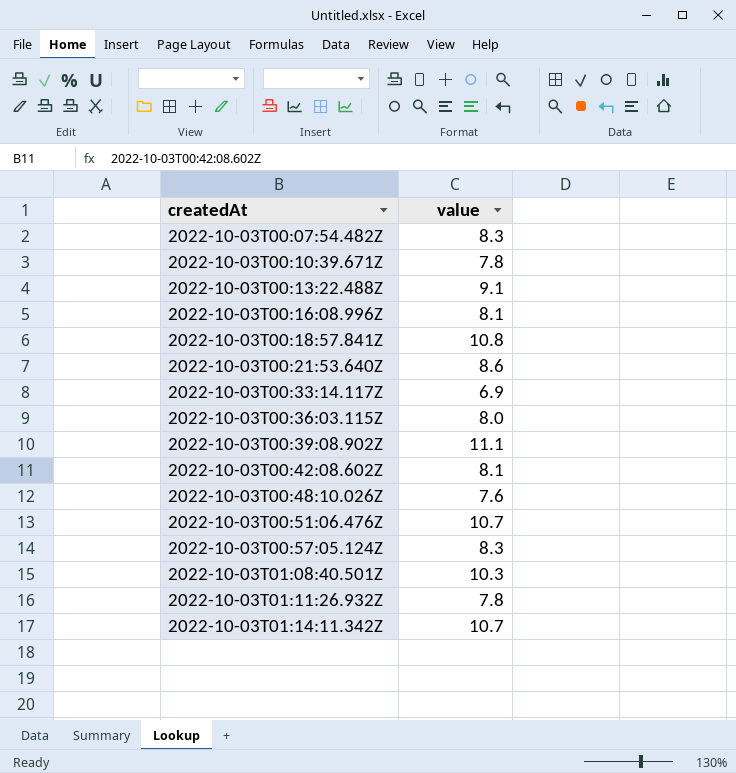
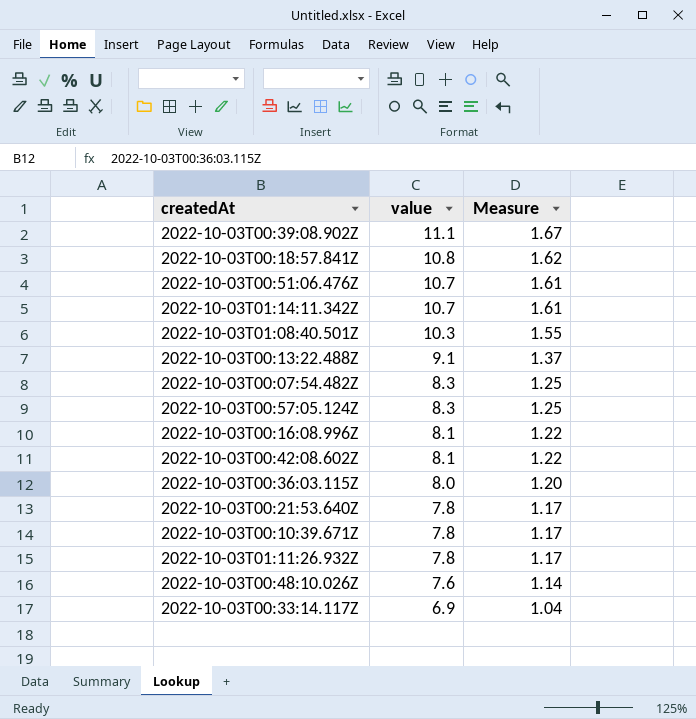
row order: createdAt ascending -> value descending
column Measure | formula: none -> [value] * 0.15
2022-10-03T00:21:53.640Z | value: 8.6 -> 7.8

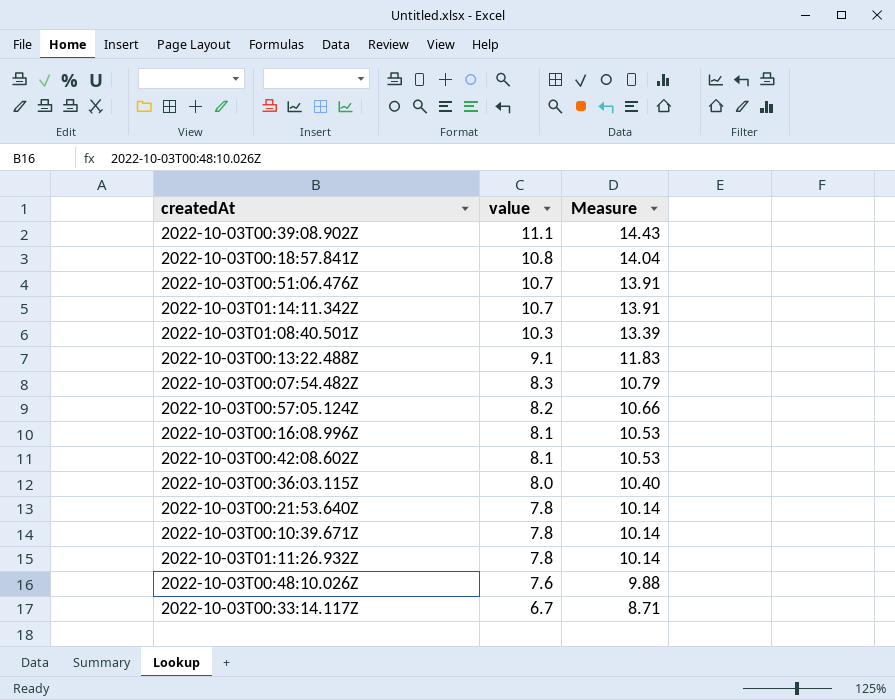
column Measure | formula: [value] * 0.15 -> [value] * 1.3
2022-10-03T00:57:05.124Z | value: 8.3 -> 8.2
2022-10-03T00:33:14.117Z | value: 6.9 -> 6.7

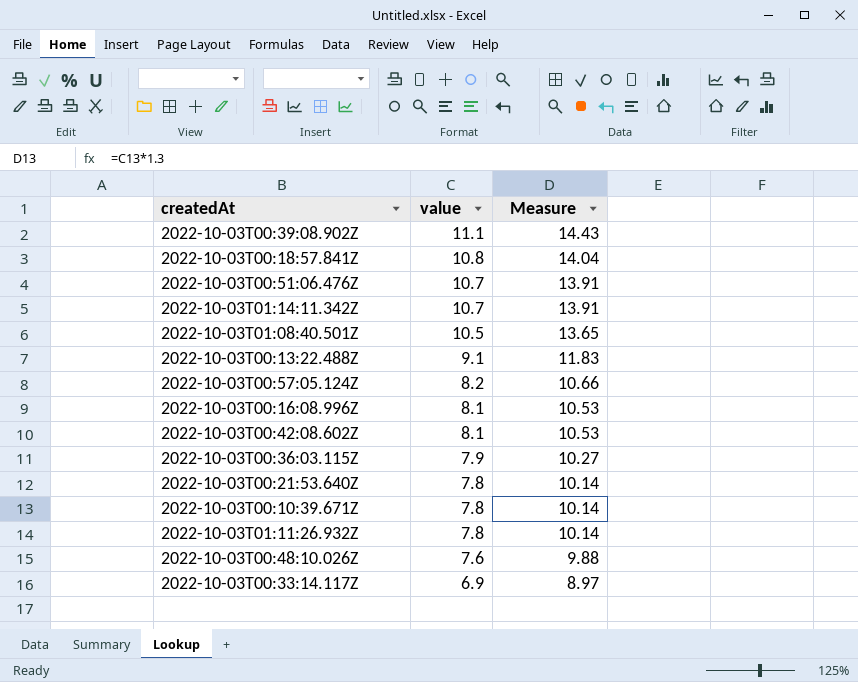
row 2022-10-03T00:07:54.482Z: 8.3 | 10.79 -> none
2022-10-03T01:08:40.501Z | value: 10.3 -> 10.5
2022-10-03T01:08:40.501Z | Measure: 13.39 -> 13.65
2022-10-03T00:36:03.115Z | value: 8.0 -> 7.9
2022-10-03T00:36:03.115Z | Measure: 10.40 -> 10.27
2022-10-03T00:33:14.117Z | value: 6.7 -> 6.9
2022-10-03T00:33:14.117Z | Measure: 8.71 -> 8.97

